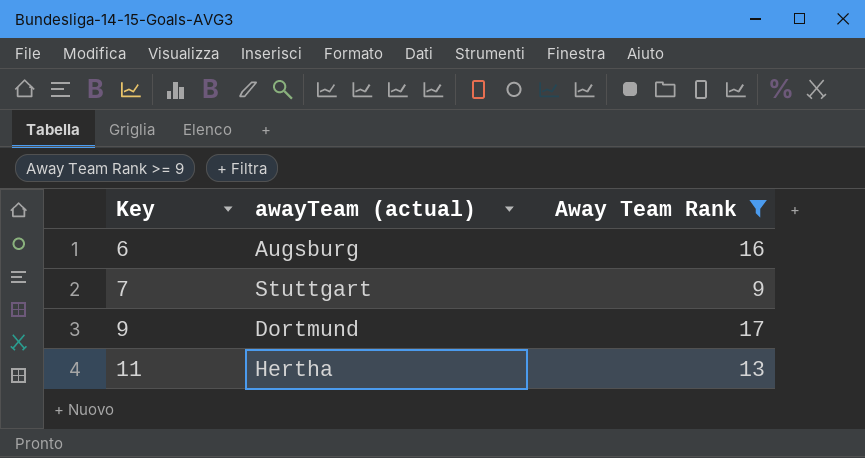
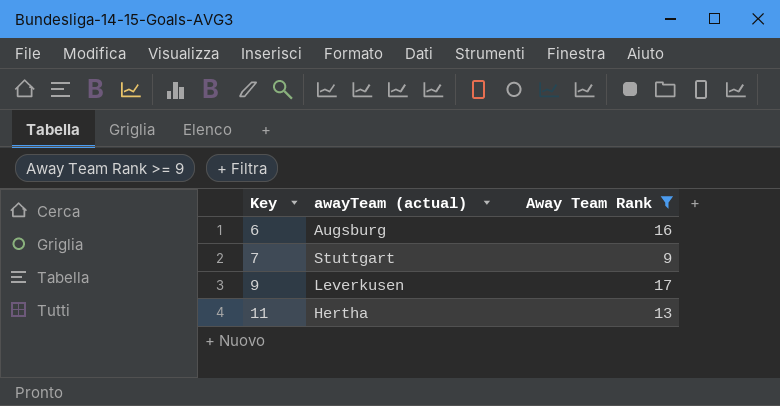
9 | awayTeam (actual): Dortmund -> Leverkusen

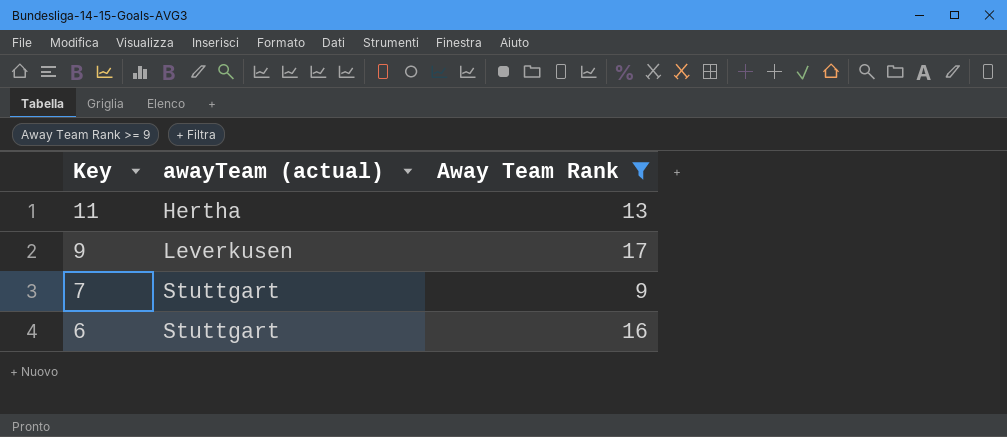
row order: Key ascending -> Key descending
6 | awayTeam (actual): Augsburg -> Stuttgart

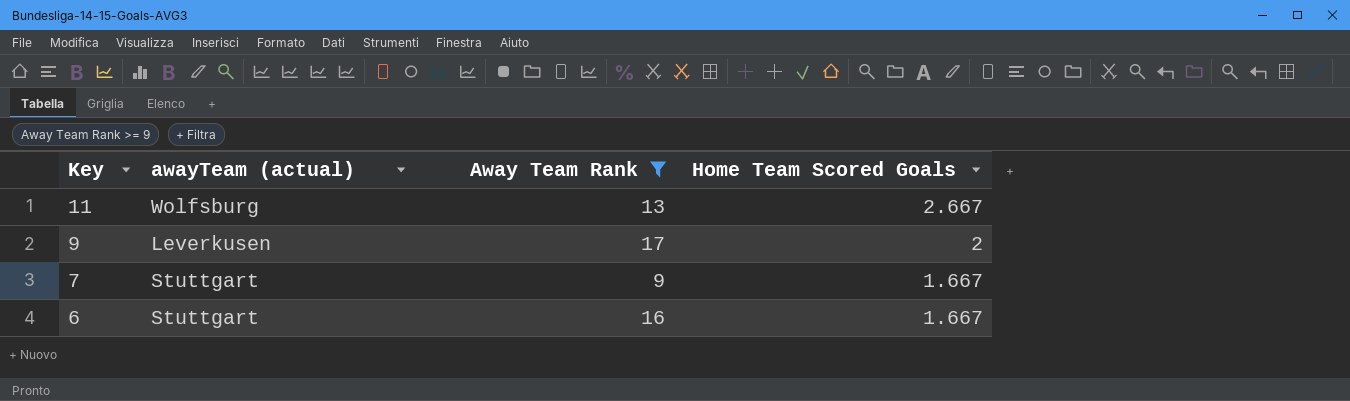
column Home Team Scored Goals | position: none -> 4
11 | awayTeam (actual): Hertha -> Wolfsburg

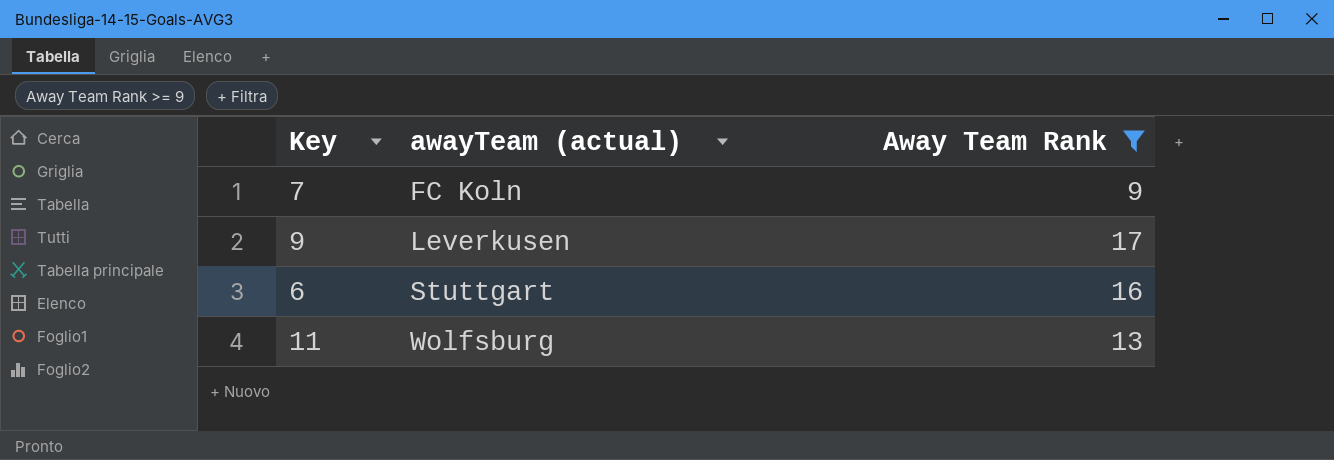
row order: Key descending -> awayTeam (actual) ascending
column Home Team Scored Goals | position: 4 -> none
7 | awayTeam (actual): Stuttgart -> FC Koln

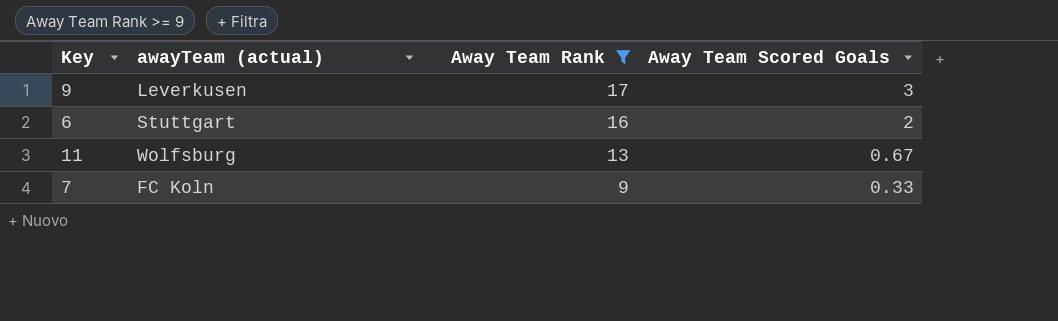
row order: awayTeam (actual) ascending -> Away Team Rank descending
column Away Team Scored Goals | position: none -> 4

